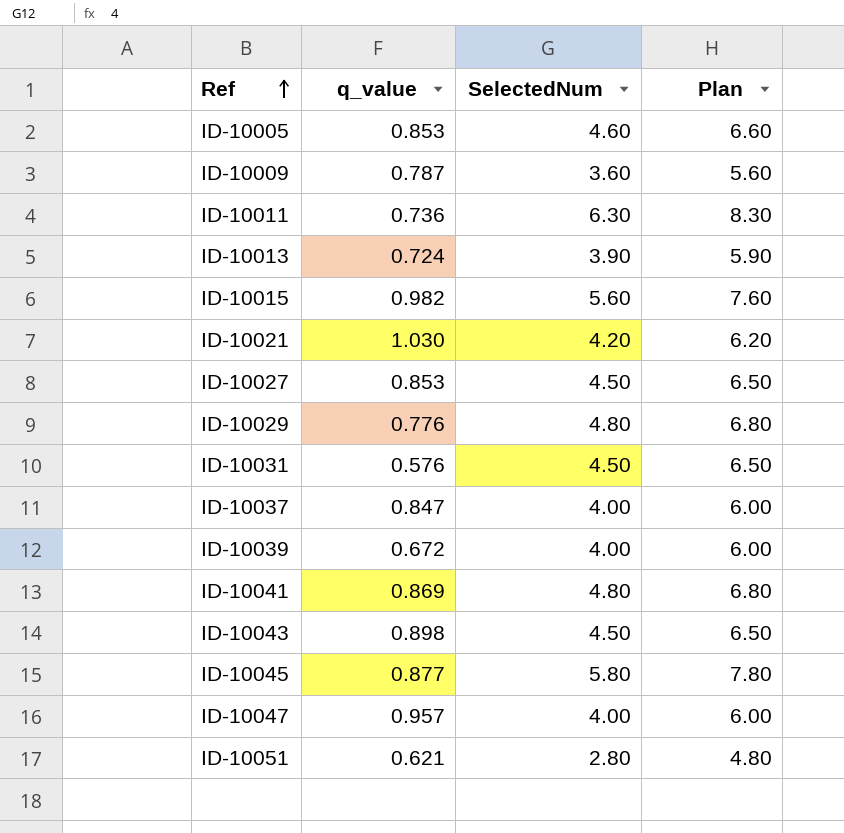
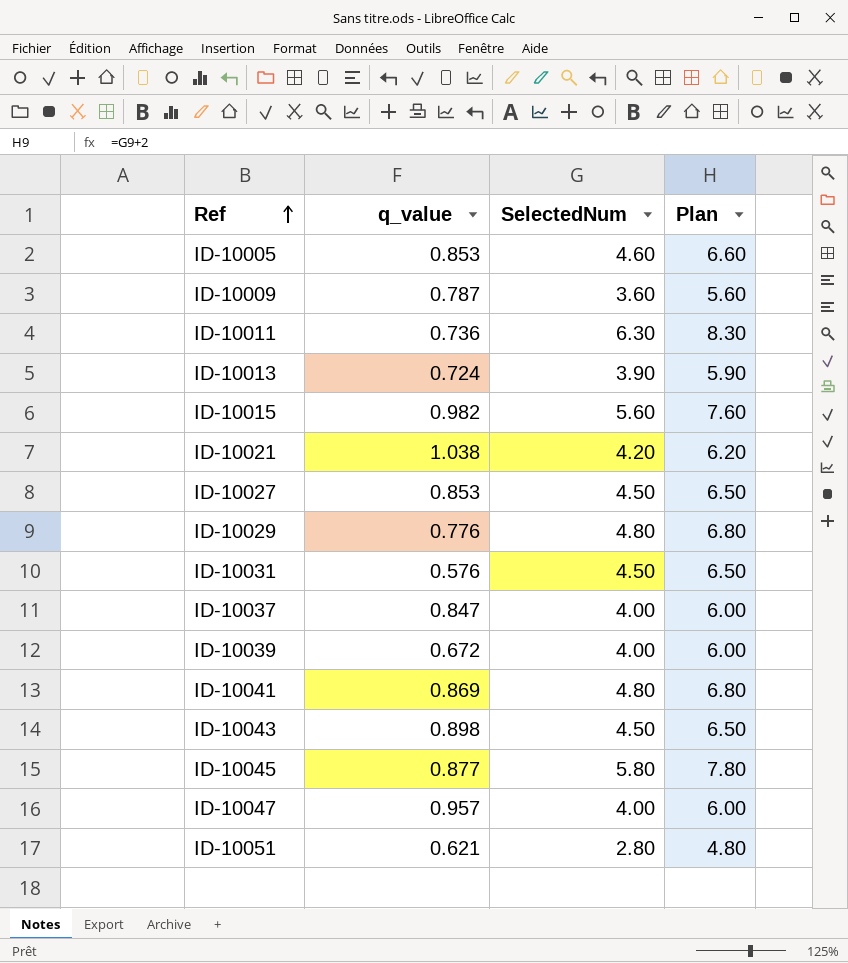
ID-10021 | q_value: 1.030 -> 1.038

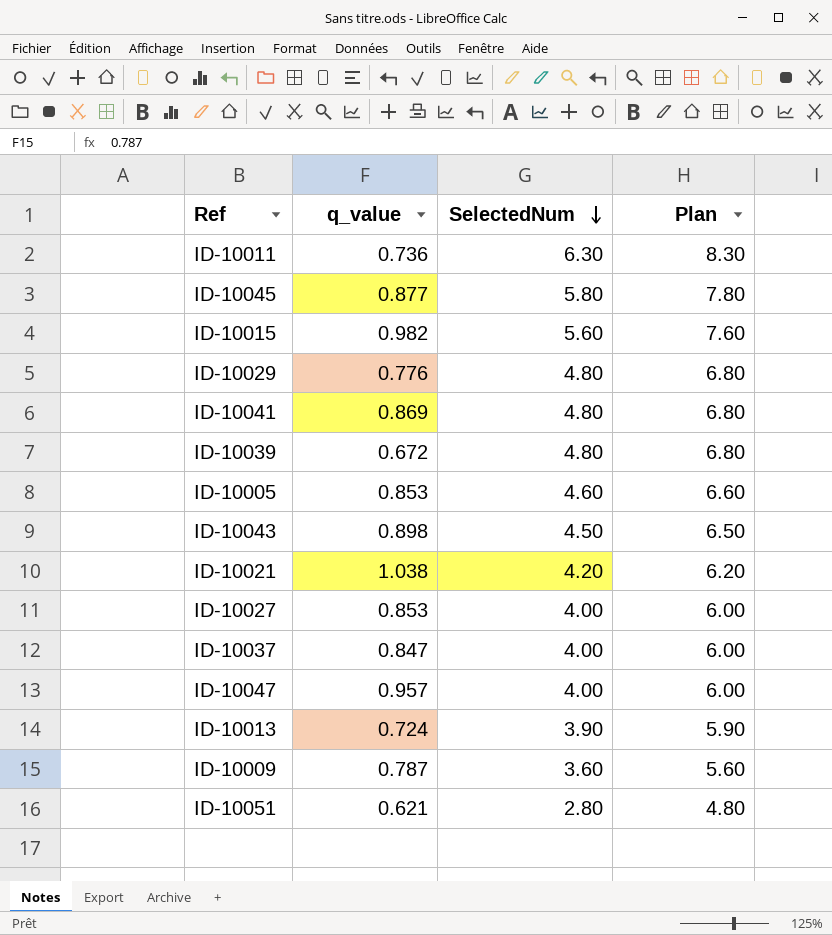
row order: Ref ascending -> SelectedNum descending
row ID-10031: 0.576 | 4.50 | 6.50 -> none
ID-10039 | SelectedNum: 4.00 -> 4.80
ID-10039 | Plan: 6.00 -> 6.80
ID-10027 | SelectedNum: 4.50 -> 4.00
ID-10027 | Plan: 6.50 -> 6.00

